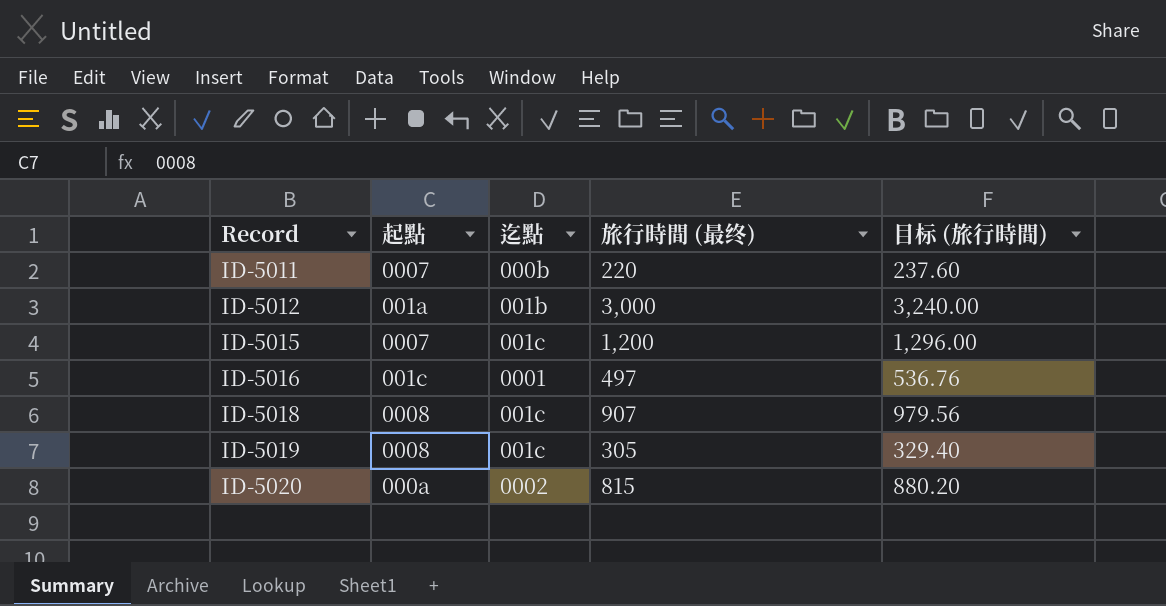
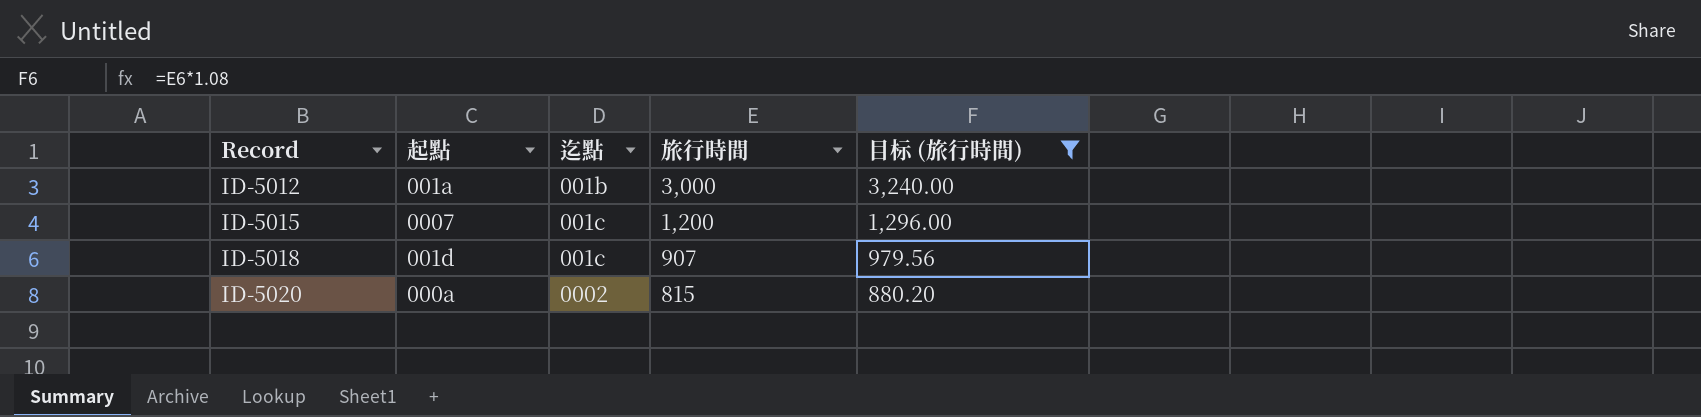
filter: none -> 目标 (旅行時間) >= 880.20
column name: 旅行時間 (最终) -> 旅行時間
ID-5018 | 起點: 0008 -> 001d

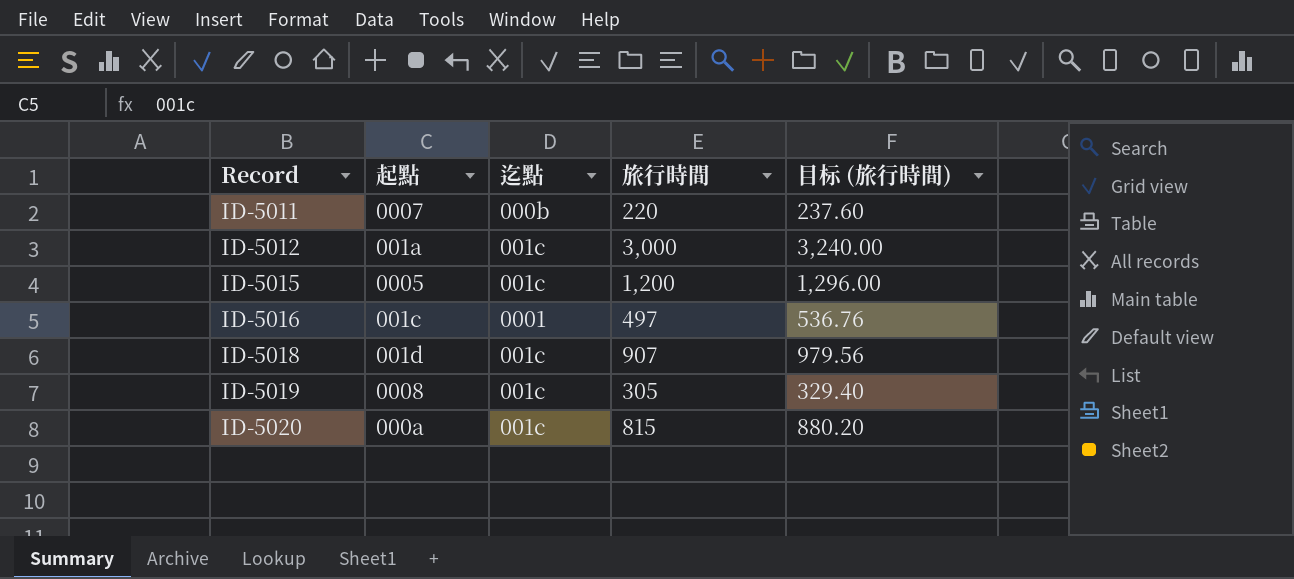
filter: 目标 (旅行時間) >= 880.20 -> none
ID-5012 | 迄點: 001b -> 001c
ID-5015 | 起點: 0007 -> 0005
ID-5020 | 迄點: 0002 -> 001c

